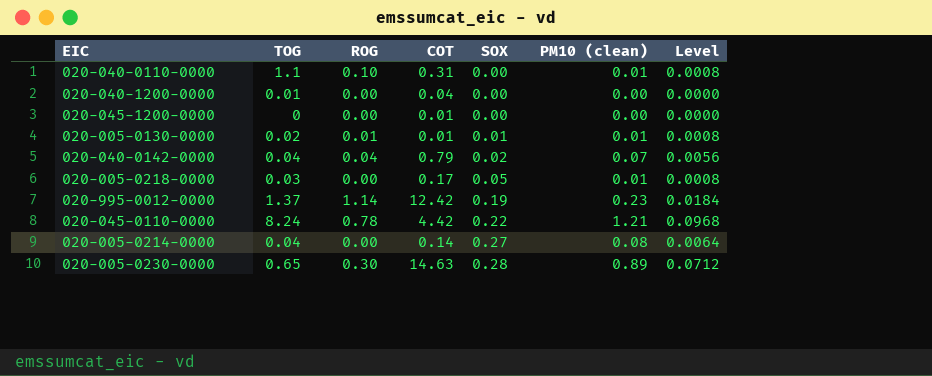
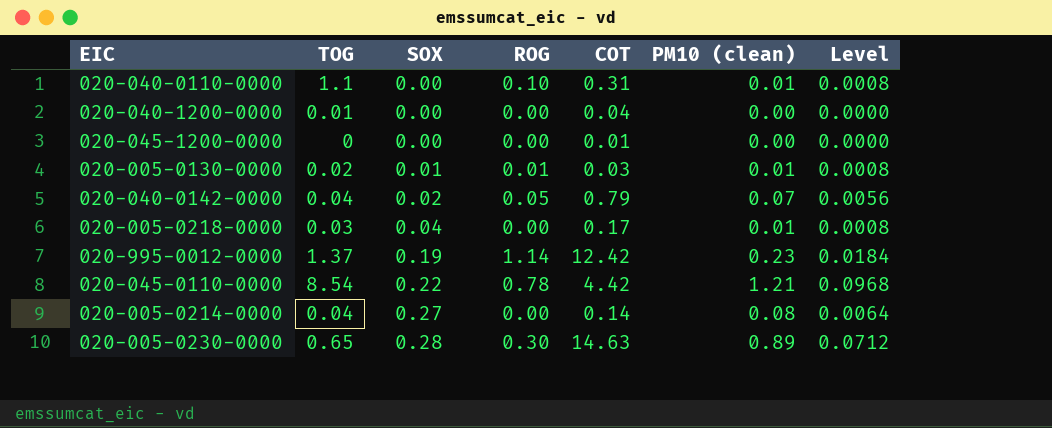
column SOX | position: 5 -> 3
020-005-0130-0000 | COT: 0.01 -> 0.03
020-040-0142-0000 | ROG: 0.04 -> 0.05
020-005-0218-0000 | SOX: 0.05 -> 0.04
020-045-0110-0000 | TOG: 8.24 -> 8.54

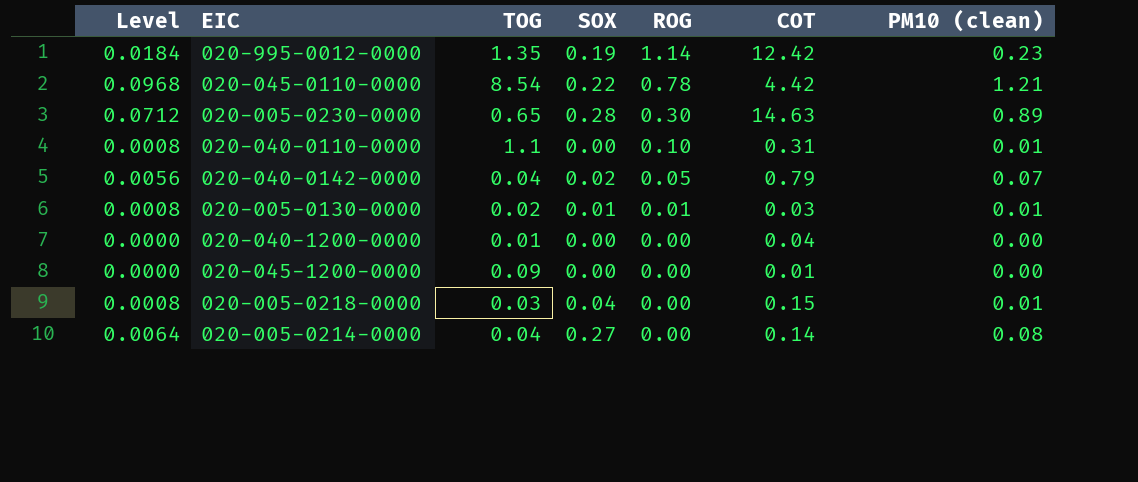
row order: SOX ascending -> ROG descending
column Level | position: 7 -> 1
020-995-0012-0000 | TOG: 1.37 -> 1.35
020-045-1200-0000 | TOG: 0 -> 0.09
020-005-0218-0000 | COT: 0.17 -> 0.15

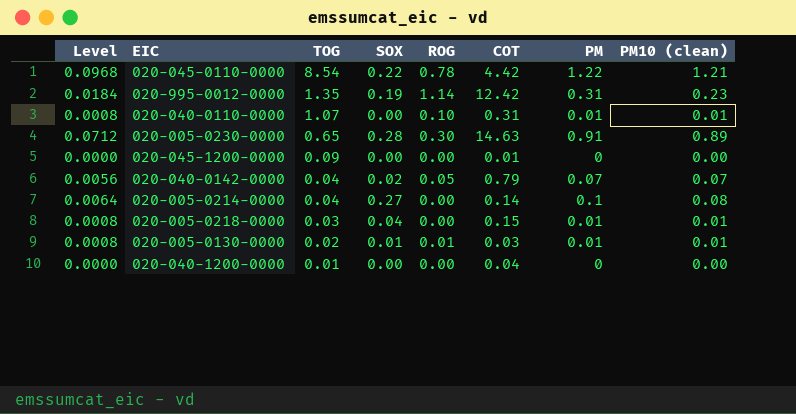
row order: ROG descending -> TOG descending
column PM | position: none -> 7
020-040-0110-0000 | TOG: 1.1 -> 1.07

